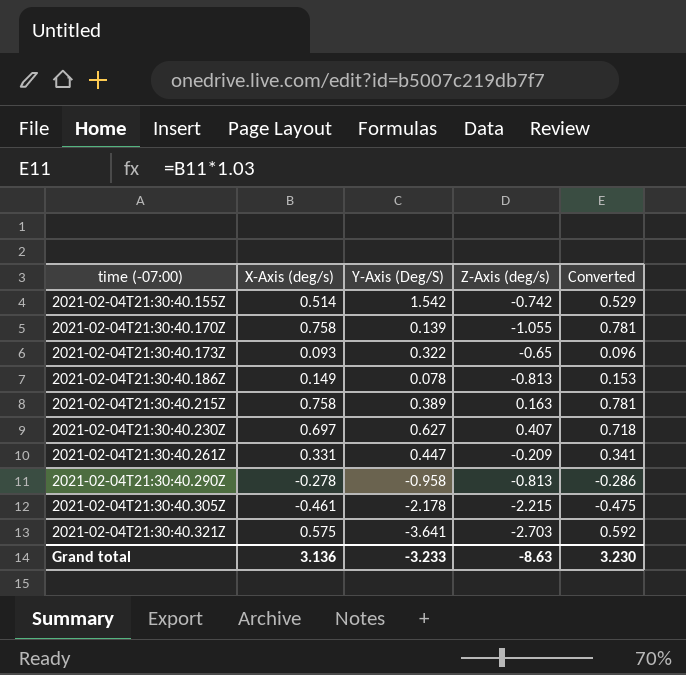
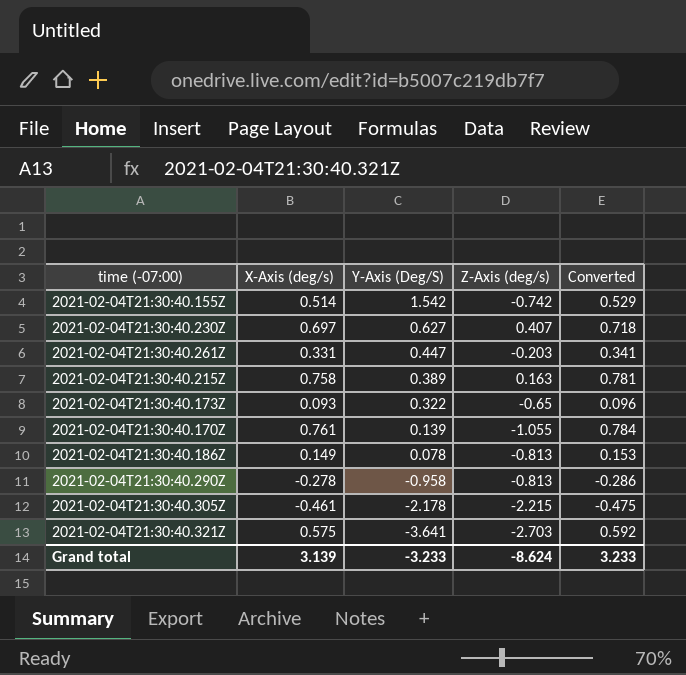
row order: time (-07:00) ascending -> Y-Axis (Deg/S) descending
2021-02-04T21:30:40.261Z | Z-Axis (deg/s): -0.209 -> -0.203
2021-02-04T21:30:40.170Z | X-Axis (deg/s): 0.758 -> 0.761
2021-02-04T21:30:40.170Z | Converted: 0.781 -> 0.784
Grand total | X-Axis (deg/s): 3.136 -> 3.139
Grand total | Z-Axis (deg/s): -8.63 -> -8.624
Grand total | Converted: 3.230 -> 3.233

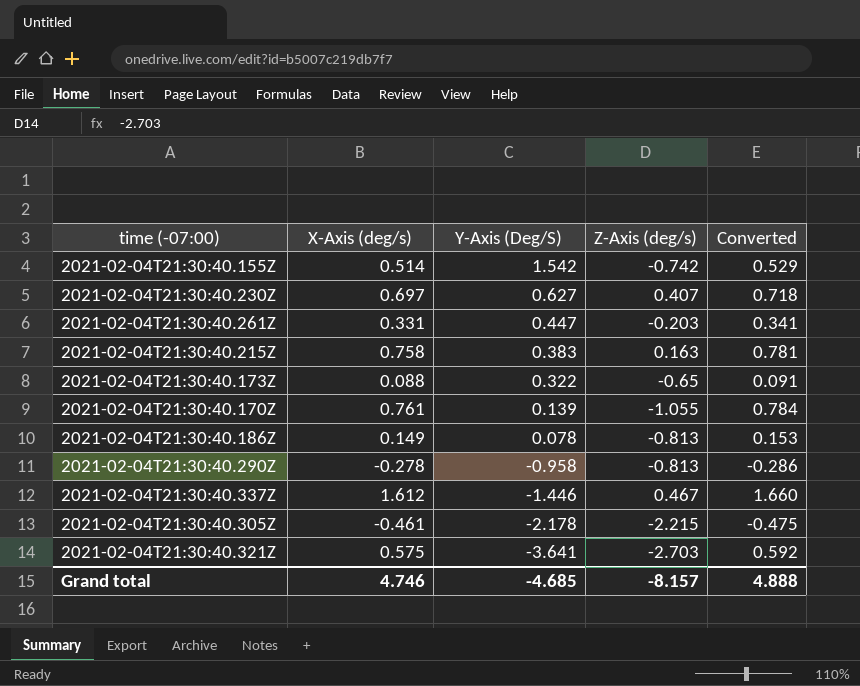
2021-02-04T21:30:40.215Z | Y-Axis (Deg/S): 0.389 -> 0.383
2021-02-04T21:30:40.173Z | X-Axis (deg/s): 0.093 -> 0.088
2021-02-04T21:30:40.173Z | Converted: 0.096 -> 0.091
row 2021-02-04T21:30:40.337Z: none -> 1.612 | -1.446 | 0.467 | 1.660
Grand total | X-Axis (deg/s): 3.139 -> 4.746
Grand total | Y-Axis (Deg/S): -3.233 -> -4.685
Grand total | Z-Axis (deg/s): -8.624 -> -8.157
Grand total | Converted: 3.233 -> 4.888

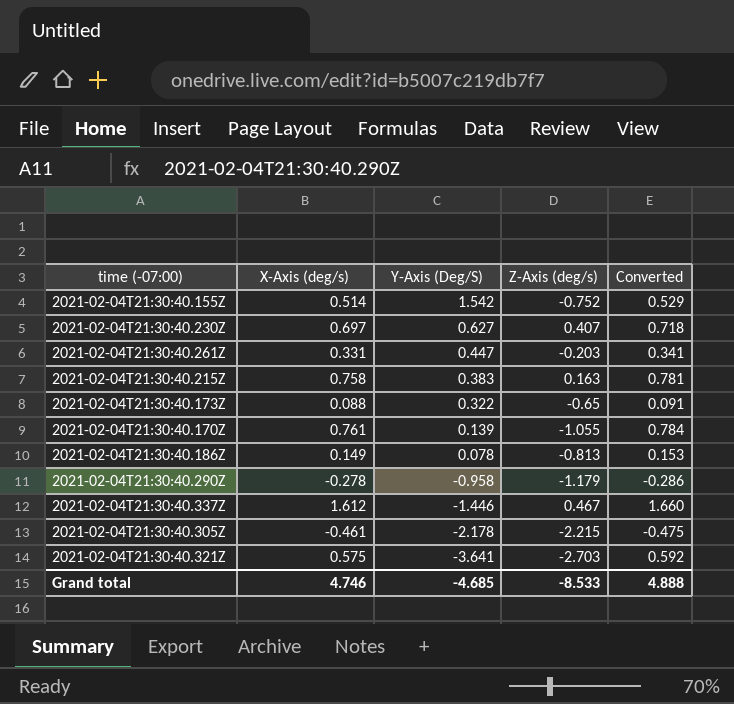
2021-02-04T21:30:40.155Z | Z-Axis (deg/s): -0.742 -> -0.752
2021-02-04T21:30:40.290Z | Z-Axis (deg/s): -0.813 -> -1.179
Grand total | Z-Axis (deg/s): -8.157 -> -8.533

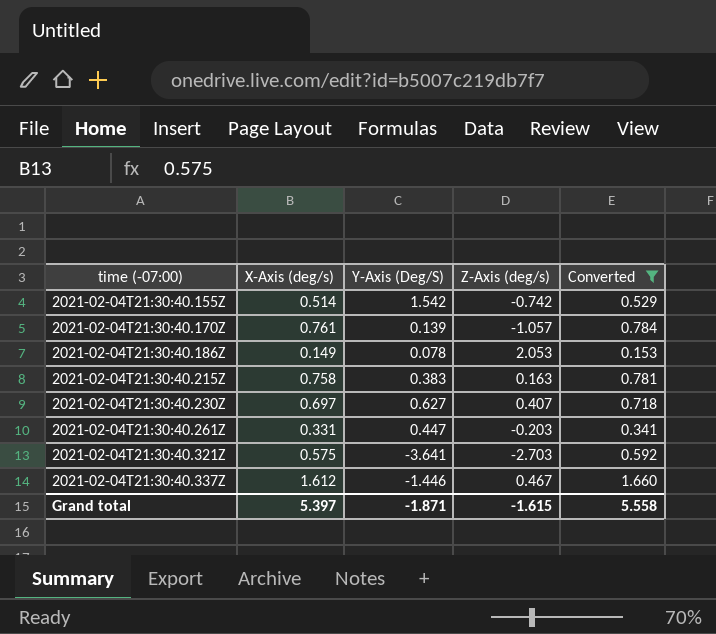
filter: none -> Converted >= 0.153
row order: Y-Axis (Deg/S) descending -> time (-07:00) ascending
2021-02-04T21:30:40.155Z | Z-Axis (deg/s): -0.752 -> -0.742
2021-02-04T21:30:40.170Z | Z-Axis (deg/s): -1.055 -> -1.057
2021-02-04T21:30:40.186Z | Z-Axis (deg/s): -0.813 -> 2.053
Grand total | X-Axis (deg/s): 4.746 -> 5.397
Grand total | Y-Axis (Deg/S): -4.685 -> -1.871
Grand total | Z-Axis (deg/s): -8.533 -> -1.615
Grand total | Converted: 4.888 -> 5.558

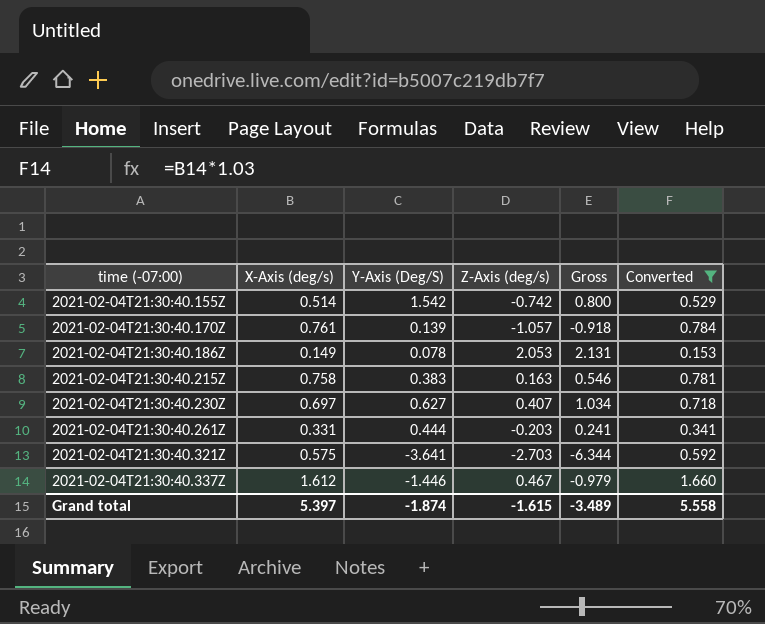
column Gross | formula: none -> [Y-Axis (Deg/S)] + [Z-Axis (deg/s)]
2021-02-04T21:30:40.261Z | Y-Axis (Deg/S): 0.447 -> 0.444
Grand total | Y-Axis (Deg/S): -1.871 -> -1.874

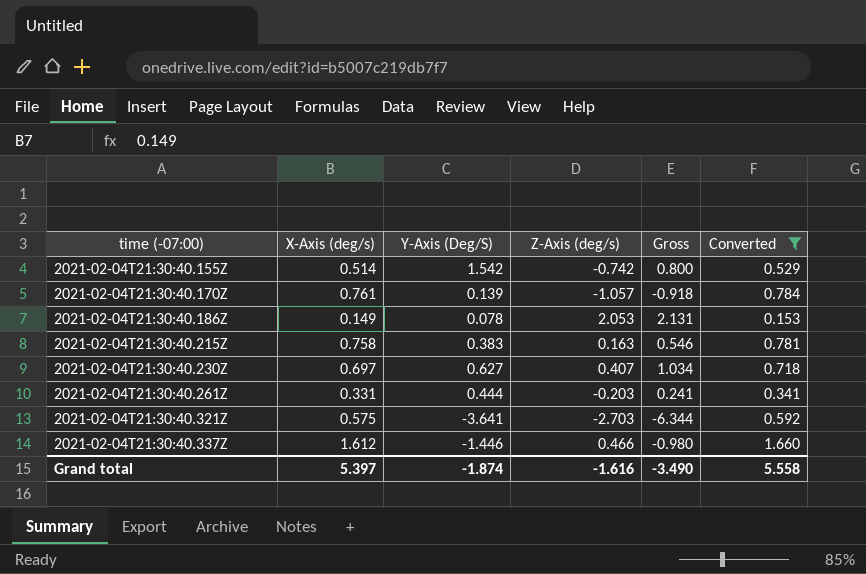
2021-02-04T21:30:40.337Z | Z-Axis (deg/s): 0.467 -> 0.466
2021-02-04T21:30:40.337Z | Gross: -0.979 -> -0.980
Grand total | Z-Axis (deg/s): -1.615 -> -1.616
Grand total | Gross: -3.489 -> -3.490

